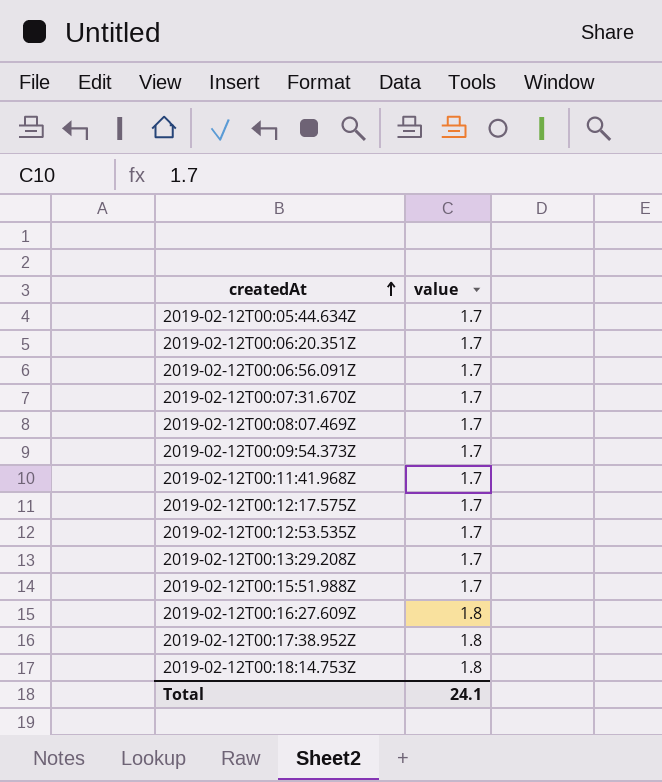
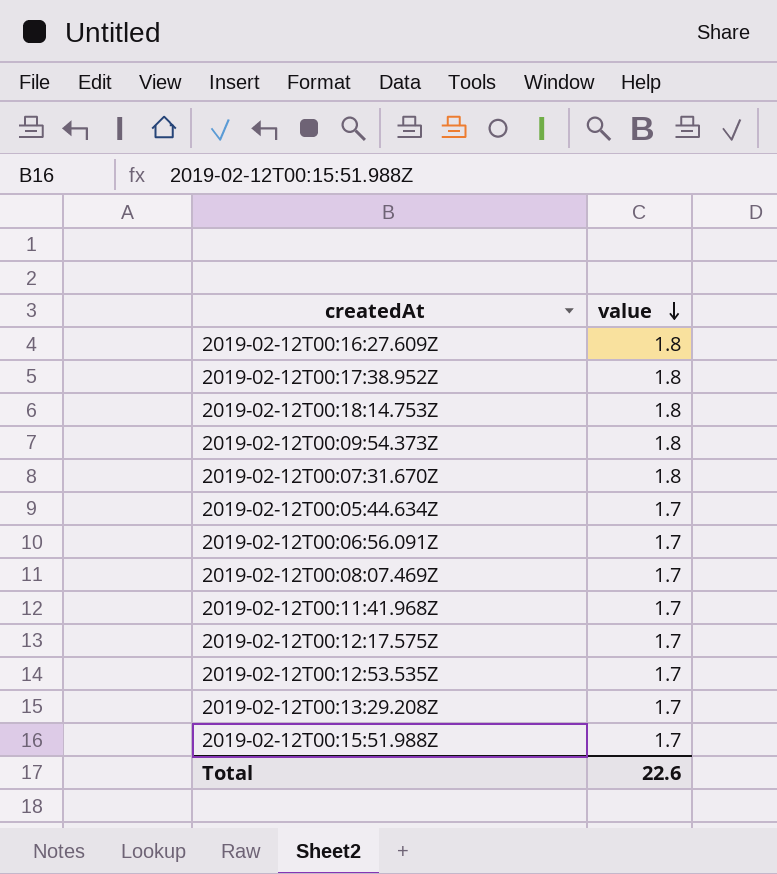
row order: createdAt ascending -> value descending
row 2019-02-12T00:06:20.351Z: 1.7 -> none
2019-02-12T00:09:54.373Z | value: 1.7 -> 1.8
2019-02-12T00:07:31.670Z | value: 1.7 -> 1.8
Total | value: 24.1 -> 22.6

